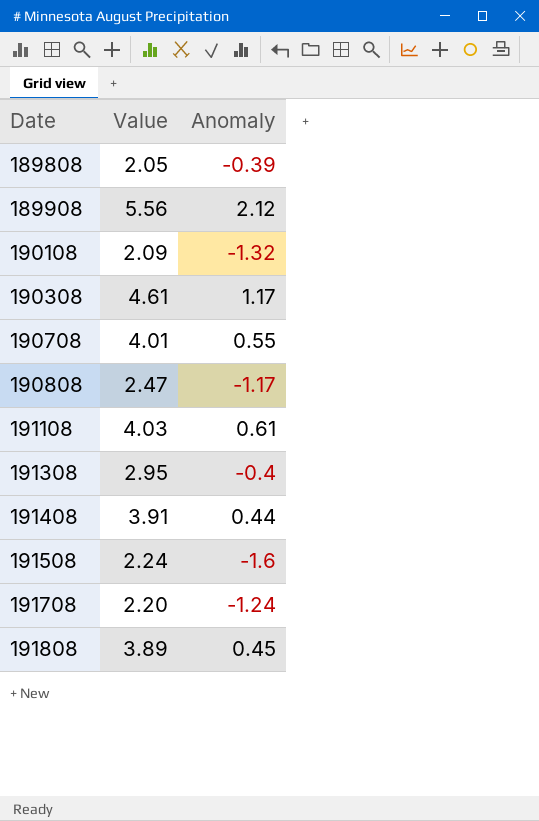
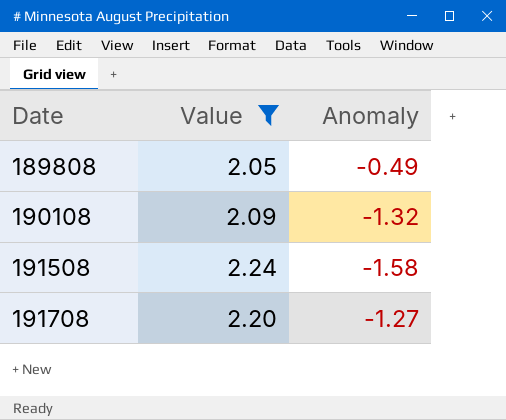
filter: none -> Value <= 2.24
189808 | Anomaly: -0.39 -> -0.49
191508 | Anomaly: -1.6 -> -1.58
191708 | Anomaly: -1.24 -> -1.27

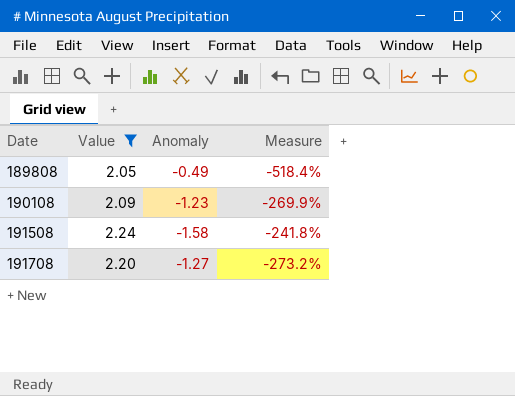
column Measure | formula: none -> ([Value] - [Anomaly]) / [Anomaly]
190108 | Anomaly: -1.32 -> -1.23

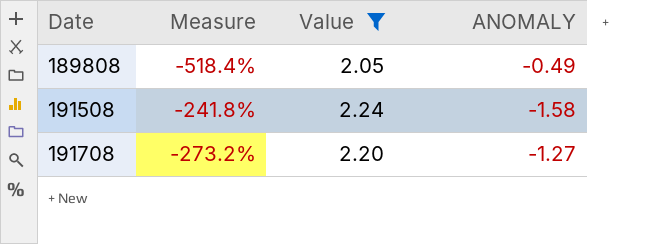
column Measure | position: 4 -> 2
column name: Anomaly -> ANOMALY
row 190108: 2.09 | -1.23 | -269.9% -> none

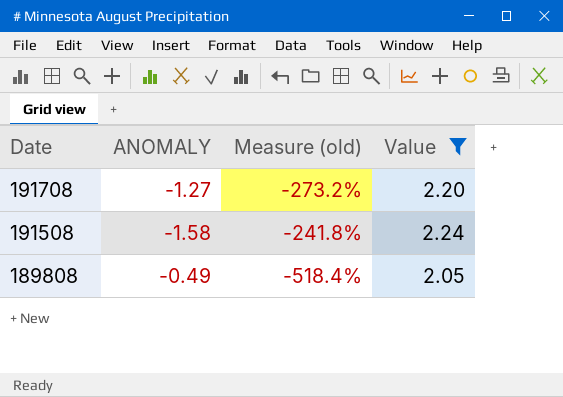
row order: Date ascending -> Date descending
column ANOMALY | position: 4 -> 2
column name: Measure -> Measure (old)

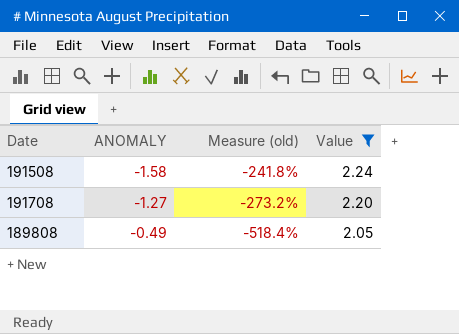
row order: Date descending -> ANOMALY ascending

